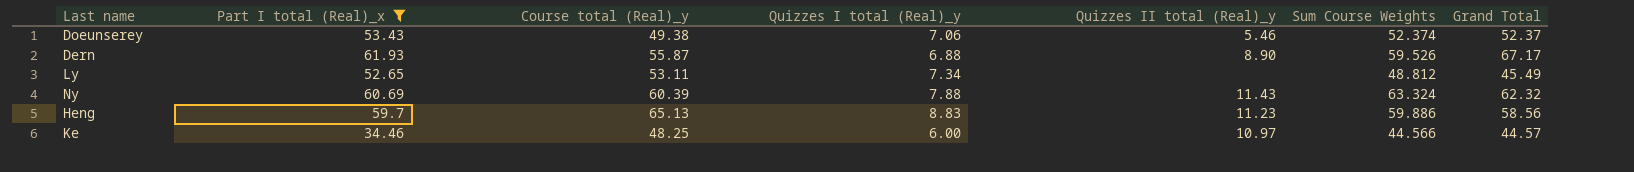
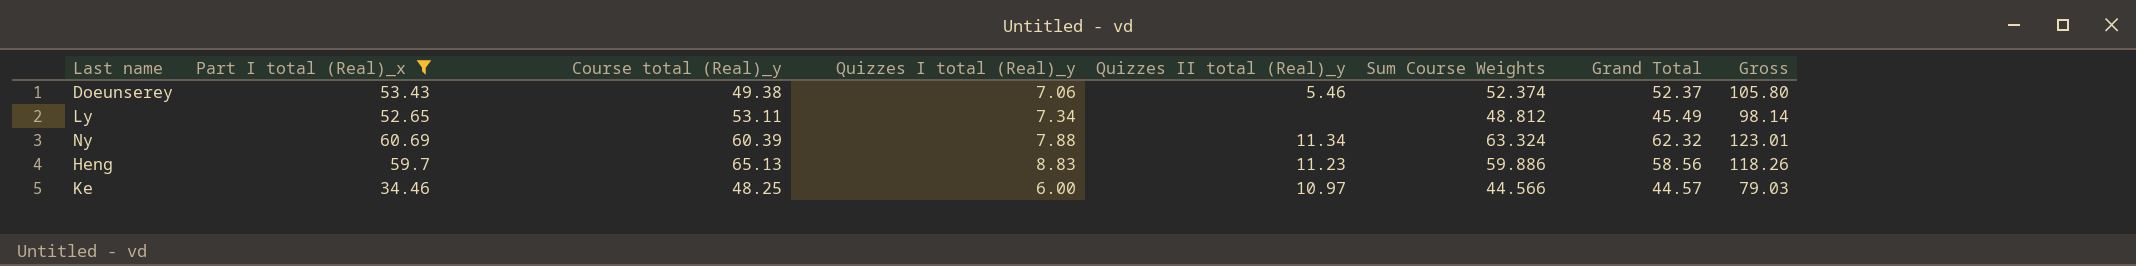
column Gross | formula: none -> [Part I total (Real)_x] + [Grand Total]
row Dern: 61.93 | 55.87 | 6.88 | 8.90 | 59.526 | 67.17 -> none
Ny | Quizzes II total (Real)_y: 11.43 -> 11.34

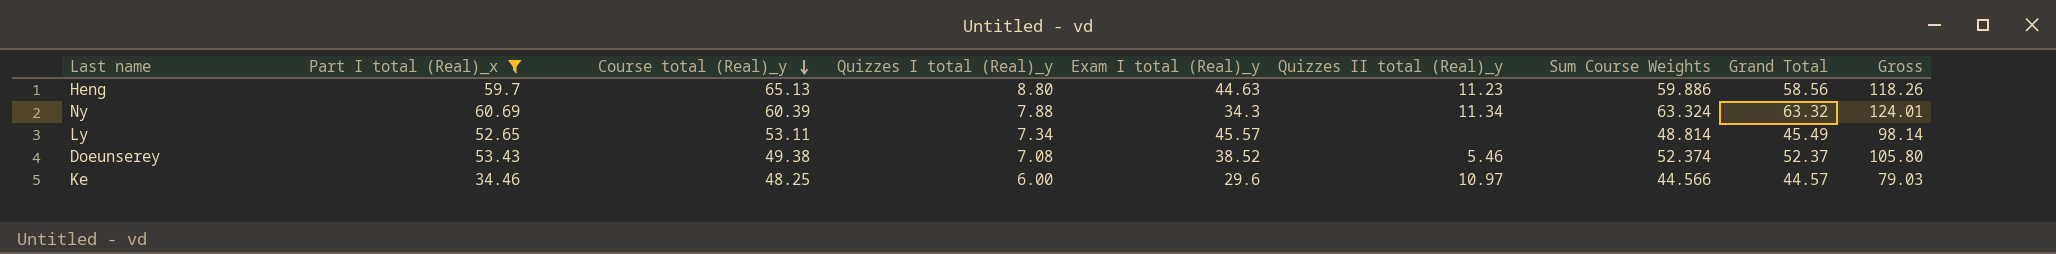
row order: none -> Course total (Real)_y descending
column Exam I total (Real)_y | position: none -> 5
Heng | Quizzes I total (Real)_y: 8.83 -> 8.80
Ny | Grand Total: 62.32 -> 63.32
Ny | Gross: 123.01 -> 124.01
Ly | Sum Course Weights: 48.812 -> 48.814
Doeunserey | Quizzes I total (Real)_y: 7.06 -> 7.08

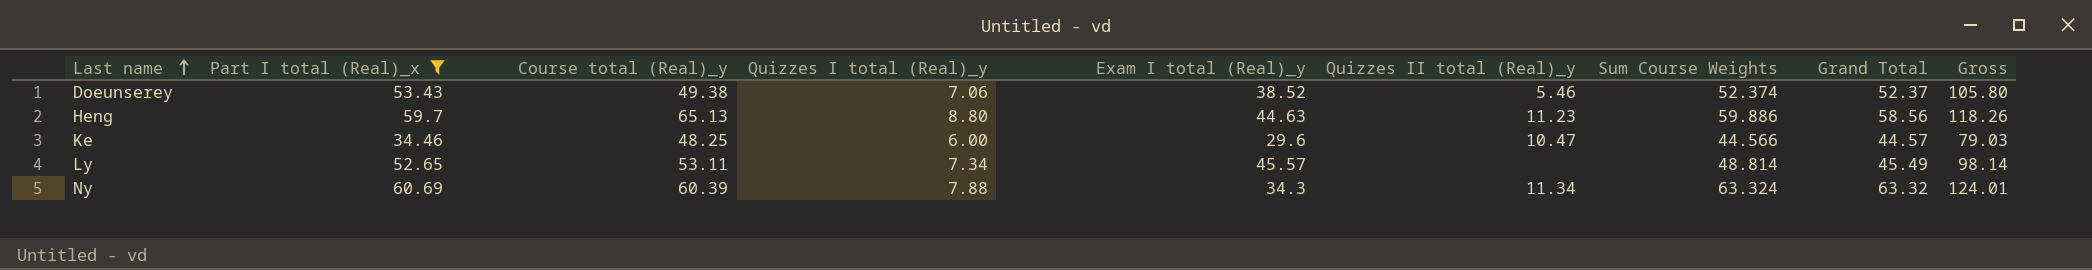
row order: Course total (Real)_y descending -> Last name ascending
Doeunserey | Quizzes I total (Real)_y: 7.08 -> 7.06
Ke | Quizzes II total (Real)_y: 10.97 -> 10.47

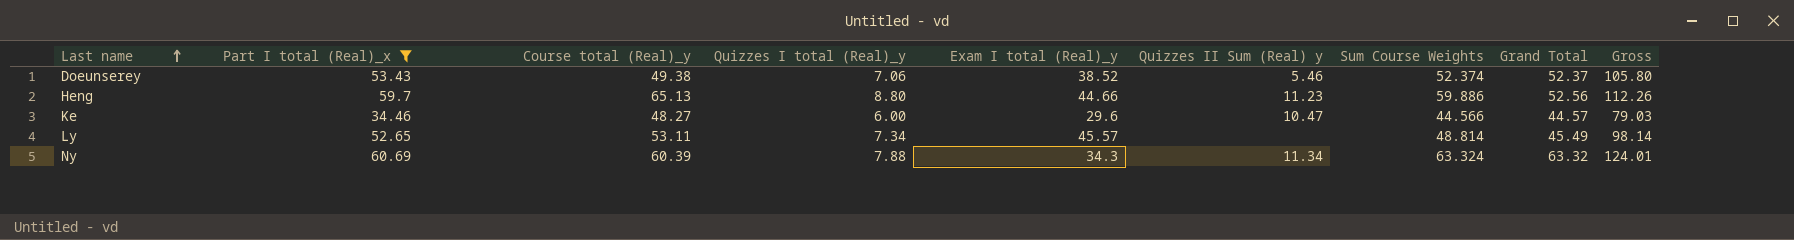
column name: Quizzes II total (Real)_y -> Quizzes II Sum (Real) y
Heng | Exam I total (Real)_y: 44.63 -> 44.66
Heng | Grand Total: 58.56 -> 52.56
Heng | Gross: 118.26 -> 112.26
Ke | Course total (Real)_y: 48.25 -> 48.27

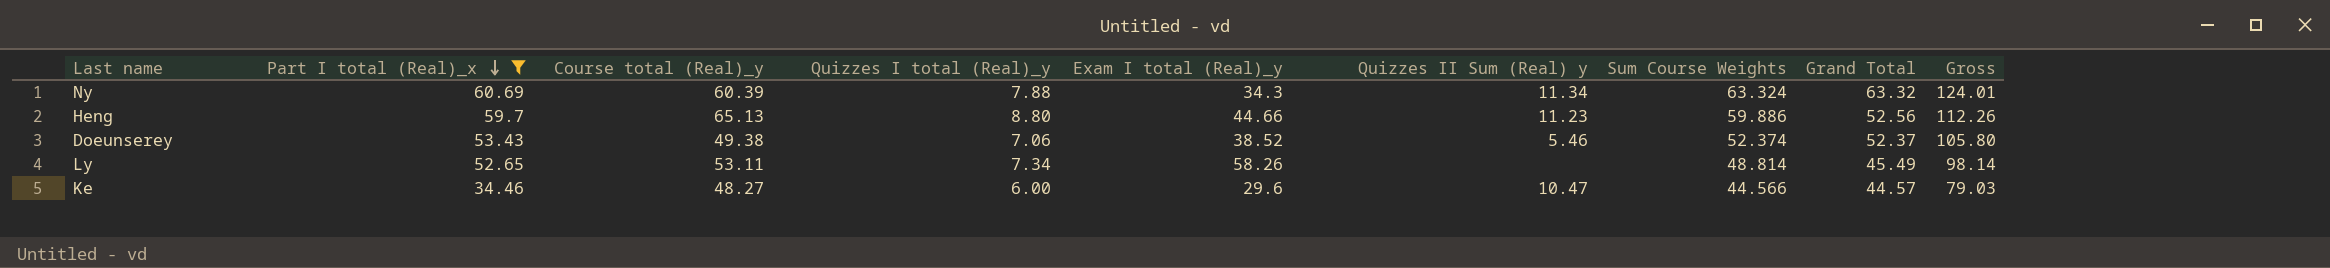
row order: Last name ascending -> Part I total (Real)_x descending
Ly | Exam I total (Real)_y: 45.57 -> 58.26

